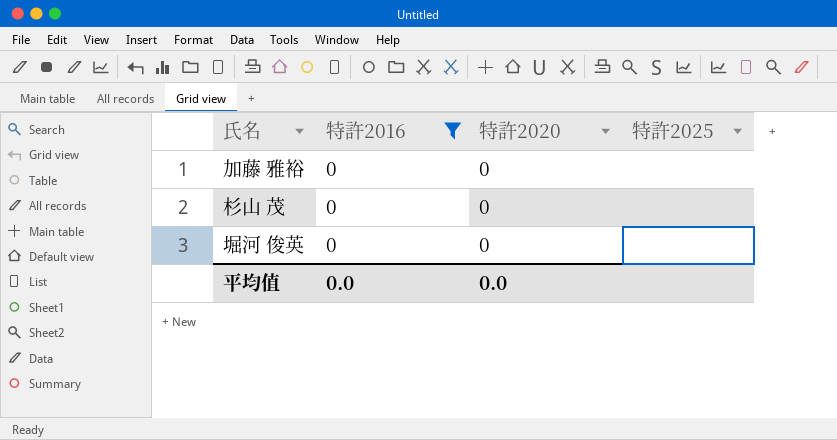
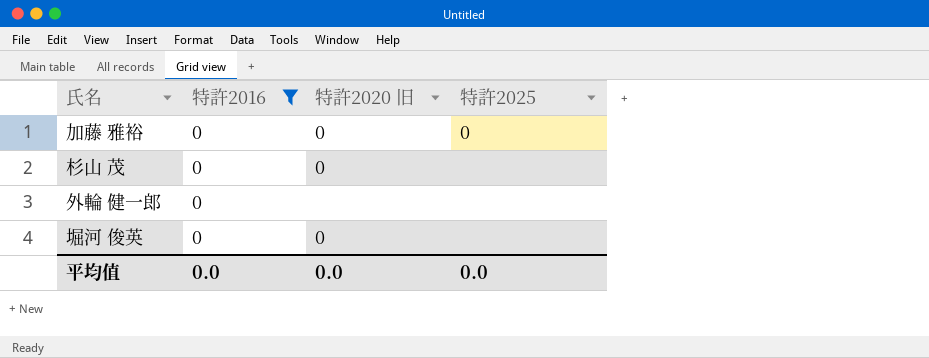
column name: 特許2020 -> 特許2020 旧
加藤 雅裕 | 特許2025: none -> 0
row 外輪 健一郎: none -> 0 | none | none
平均值 | 特許2025: none -> 0.0

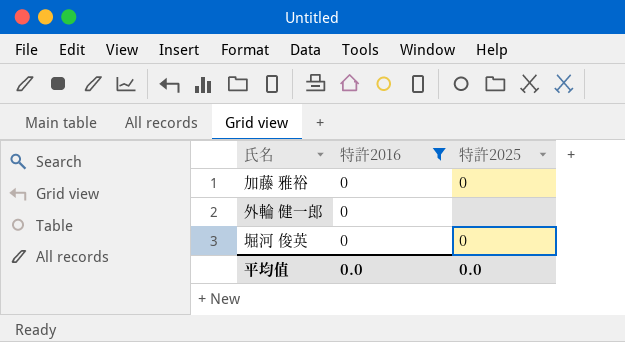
column 特許2020 旧 | position: 3 -> none
row 杉山 茂: 0 | 0 | none -> none
堀河 俊英 | 特許2025: none -> 0

